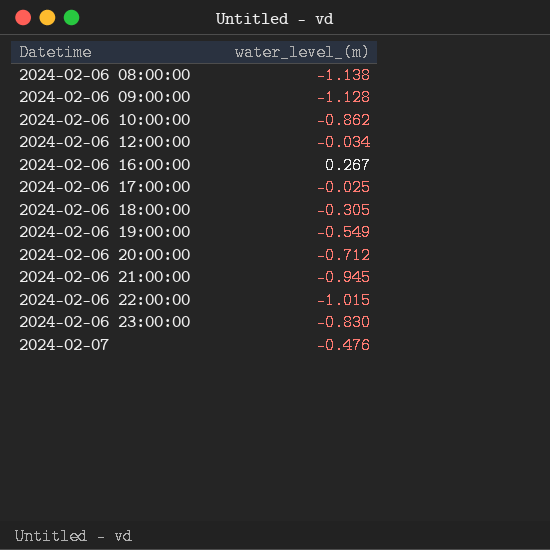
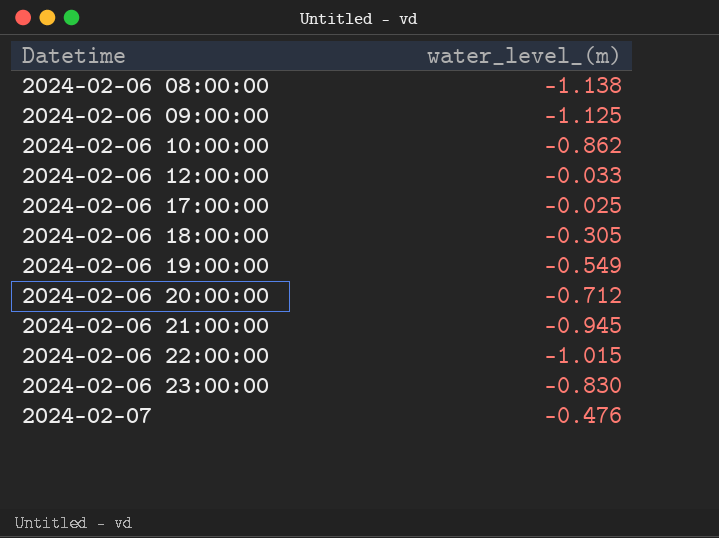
row 2024-02-06 16:00:00: 0.267 -> none
2024-02-06 09:00:00 | water_level_(m): -1.128 -> -1.125
2024-02-06 12:00:00 | water_level_(m): -0.034 -> -0.033

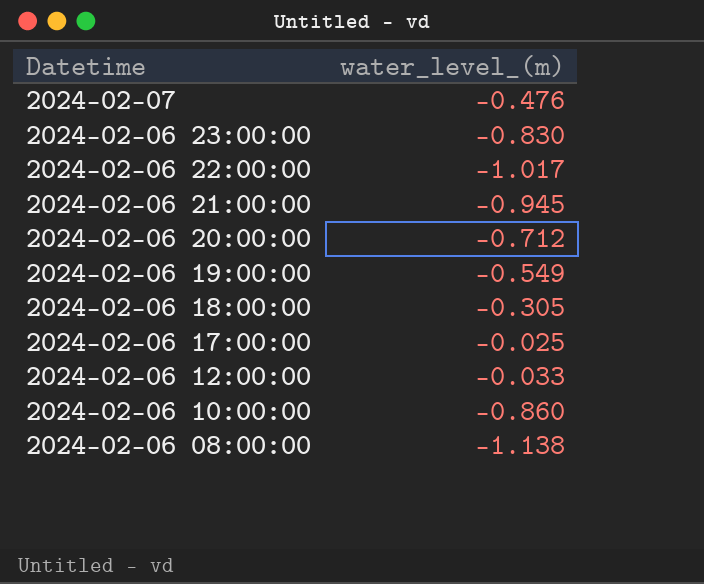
row order: Datetime ascending -> Datetime descending
row 2024-02-06 09:00:00: -1.125 -> none
2024-02-06 22:00:00 | water_level_(m): -1.015 -> -1.017
2024-02-06 10:00:00 | water_level_(m): -0.862 -> -0.860

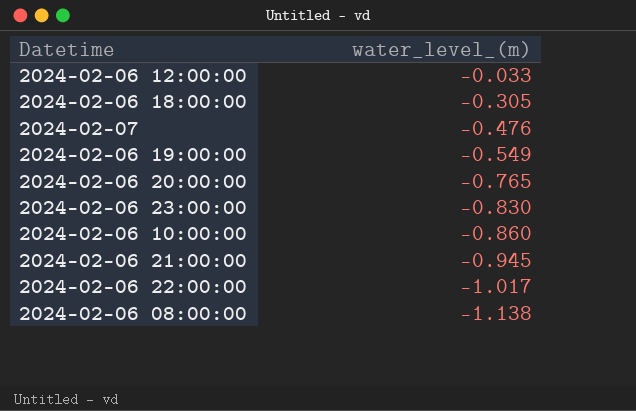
row order: Datetime descending -> water_level_(m) descending
row 2024-02-06 17:00:00: -0.025 -> none
2024-02-06 20:00:00 | water_level_(m): -0.712 -> -0.765

